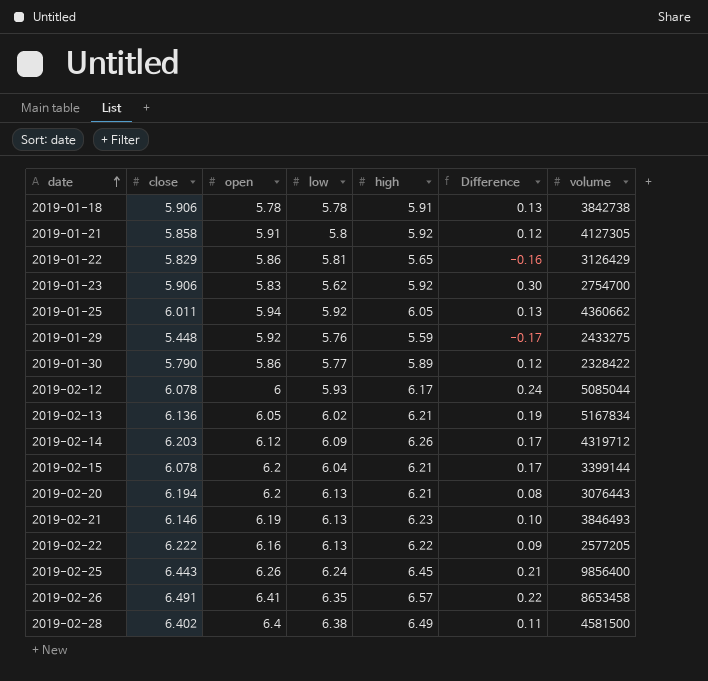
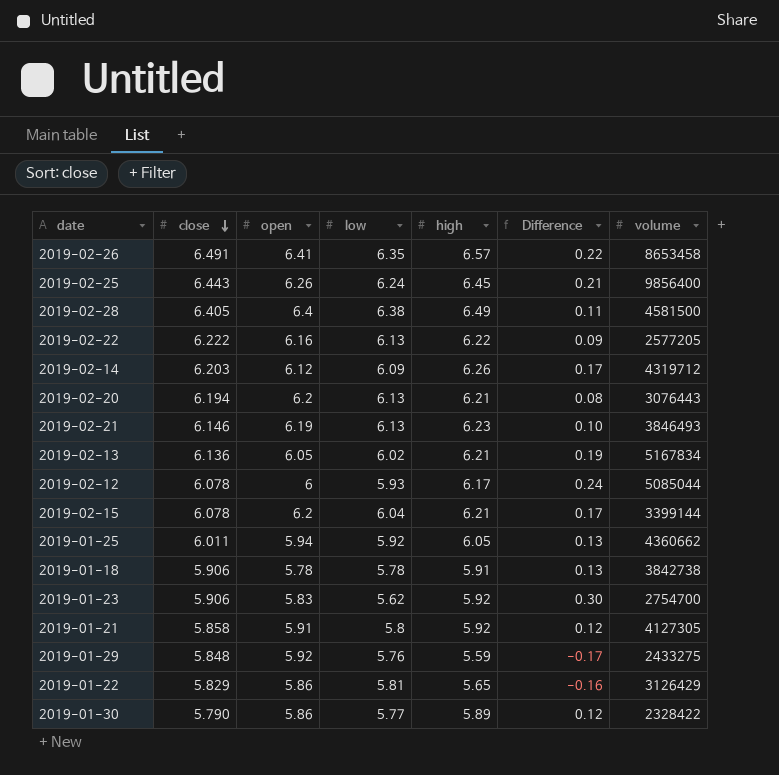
row order: date ascending -> close descending
2019-02-28 | close: 6.402 -> 6.405
2019-01-29 | close: 5.448 -> 5.848

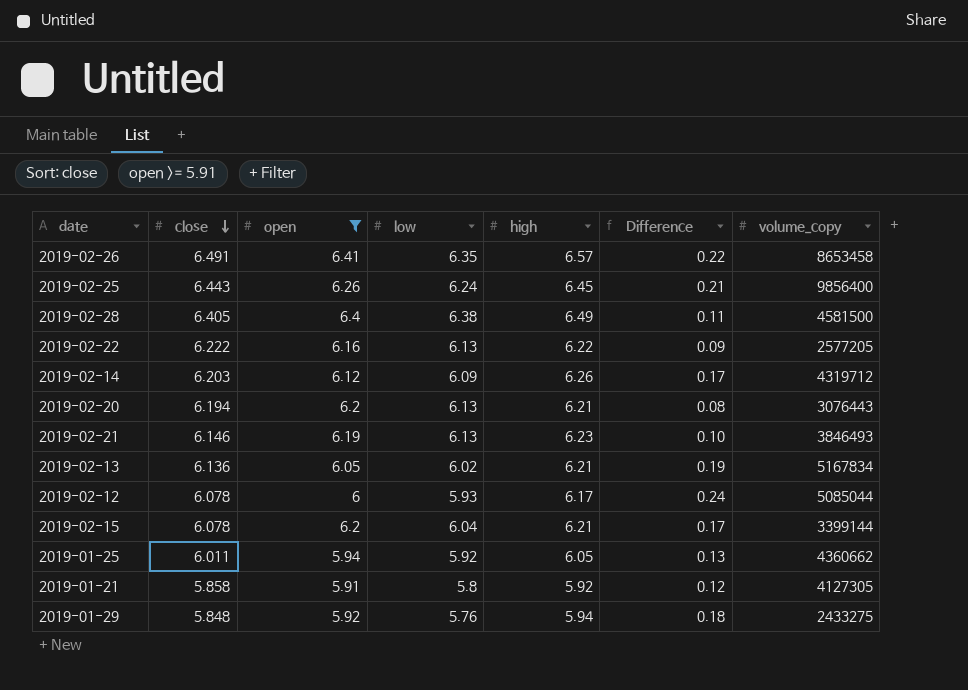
filter: none -> open >= 5.91
column name: volume -> volume_copy
2019-01-29 | high: 5.59 -> 5.94
2019-01-29 | Difference: -0.17 -> 0.18

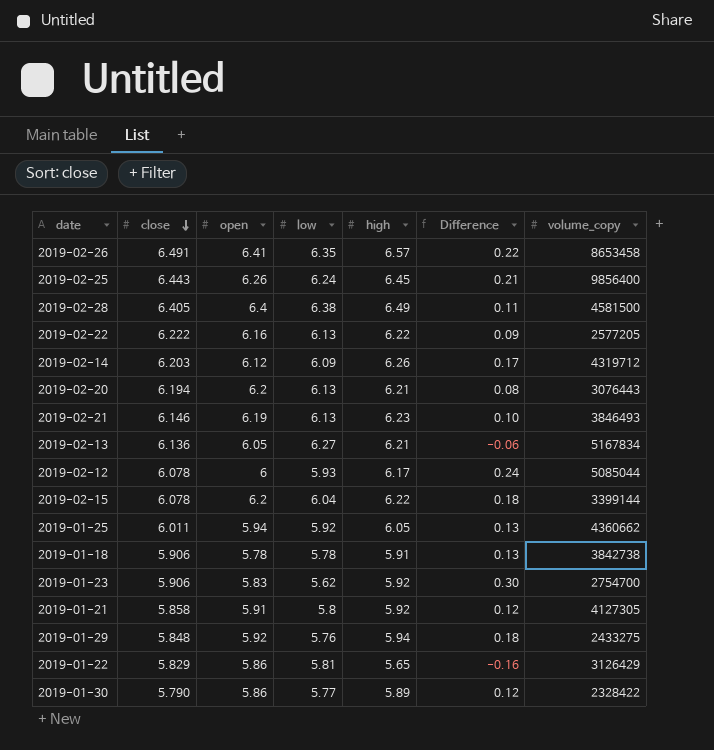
filter: open >= 5.91 -> none
2019-02-13 | low: 6.02 -> 6.27
2019-02-13 | Difference: 0.19 -> -0.06
2019-02-15 | high: 6.21 -> 6.22
2019-02-15 | Difference: 0.17 -> 0.18

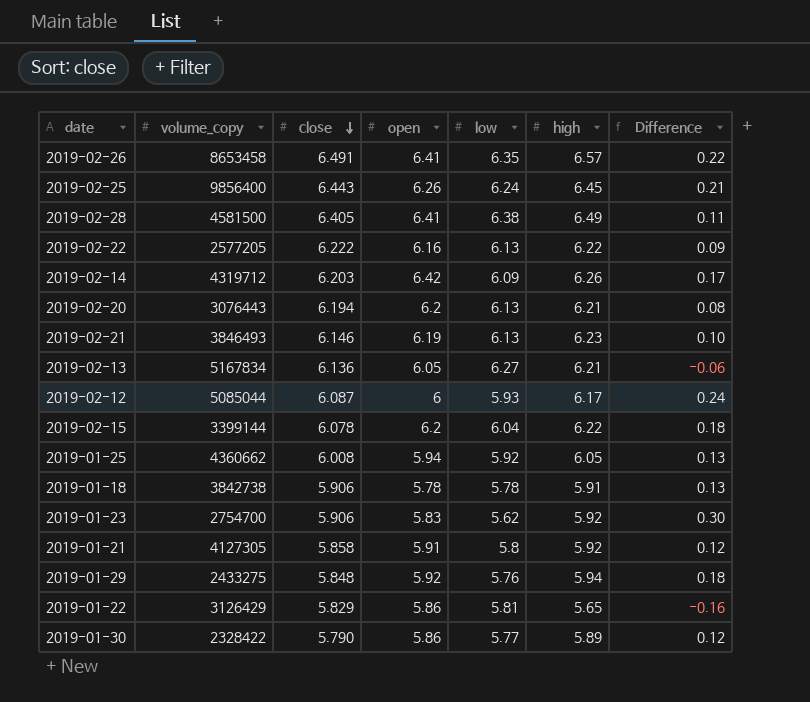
column volume_copy | position: 7 -> 2
2019-02-28 | open: 6.4 -> 6.41
2019-02-14 | open: 6.12 -> 6.42
2019-02-12 | close: 6.078 -> 6.087
2019-01-25 | close: 6.011 -> 6.008

